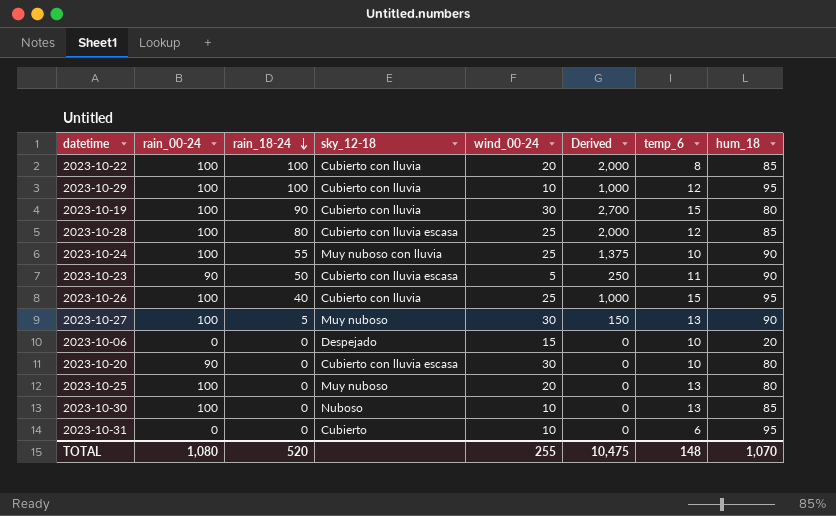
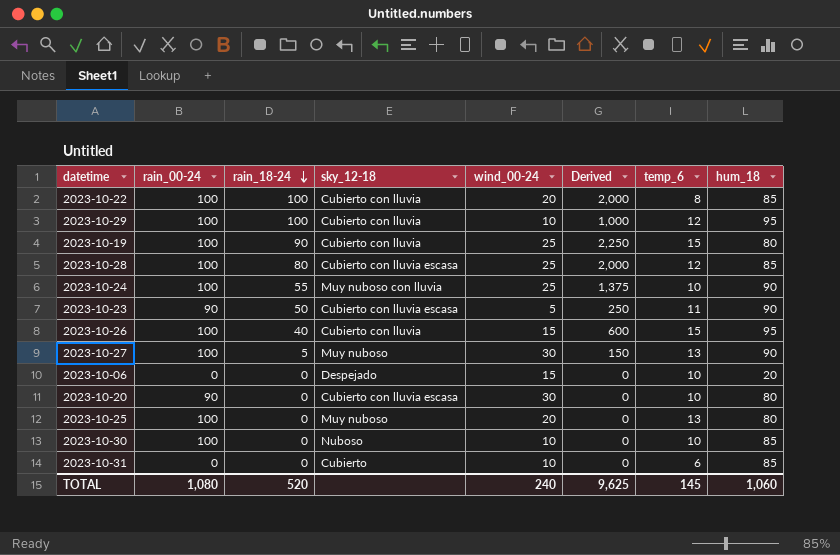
2023-10-19 | wind_00-24: 30 -> 25
2023-10-19 | Derived: 2,700 -> 2,250
2023-10-26 | wind_00-24: 25 -> 15
2023-10-26 | Derived: 1,000 -> 600
2023-10-30 | temp_6: 13 -> 10
2023-10-31 | hum_18: 95 -> 85
TOTAL | wind_00-24: 255 -> 240
TOTAL | Derived: 10,475 -> 9,625
TOTAL | temp_6: 148 -> 145
TOTAL | hum_18: 1,070 -> 1,060

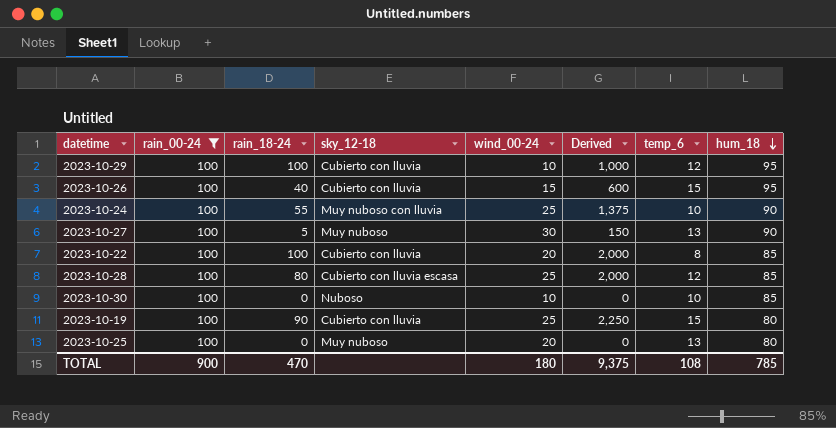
filter: none -> rain_00-24 = 100
row order: rain_18-24 descending -> hum_18 descending
TOTAL | rain_00-24: 1,080 -> 900
TOTAL | rain_18-24: 520 -> 470
TOTAL | wind_00-24: 240 -> 180
TOTAL | Derived: 9,625 -> 9,375
TOTAL | temp_6: 145 -> 108
TOTAL | hum_18: 1,060 -> 785

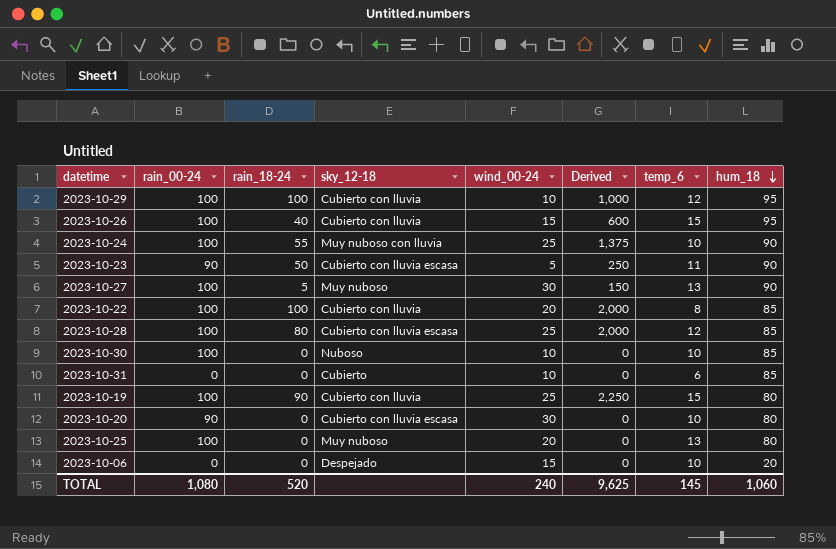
filter: rain_00-24 = 100 -> none
TOTAL | rain_00-24: 900 -> 1,080
TOTAL | rain_18-24: 470 -> 520
TOTAL | wind_00-24: 180 -> 240
TOTAL | Derived: 9,375 -> 9,625
TOTAL | temp_6: 108 -> 145
TOTAL | hum_18: 785 -> 1,060

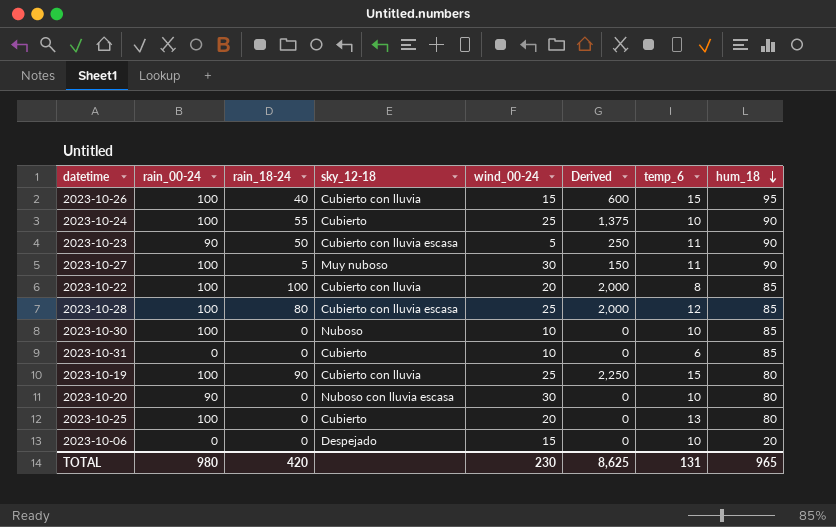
row 2023-10-29: 100 | 100 | Cubierto con lluvia | 10 | 1,000 | 12 | 95 -> none
2023-10-24 | sky_12-18: Muy nuboso con lluvia -> Cubierto
2023-10-27 | temp_6: 13 -> 11
2023-10-20 | sky_12-18: Cubierto con lluvia escasa -> Nuboso con lluvia escasa
2023-10-25 | sky_12-18: Muy nuboso -> Cubierto
TOTAL | rain_00-24: 1,080 -> 980
TOTAL | rain_18-24: 520 -> 420
TOTAL | wind_00-24: 240 -> 230
TOTAL | Derived: 9,625 -> 8,625
TOTAL | temp_6: 145 -> 131
TOTAL | hum_18: 1,060 -> 965

